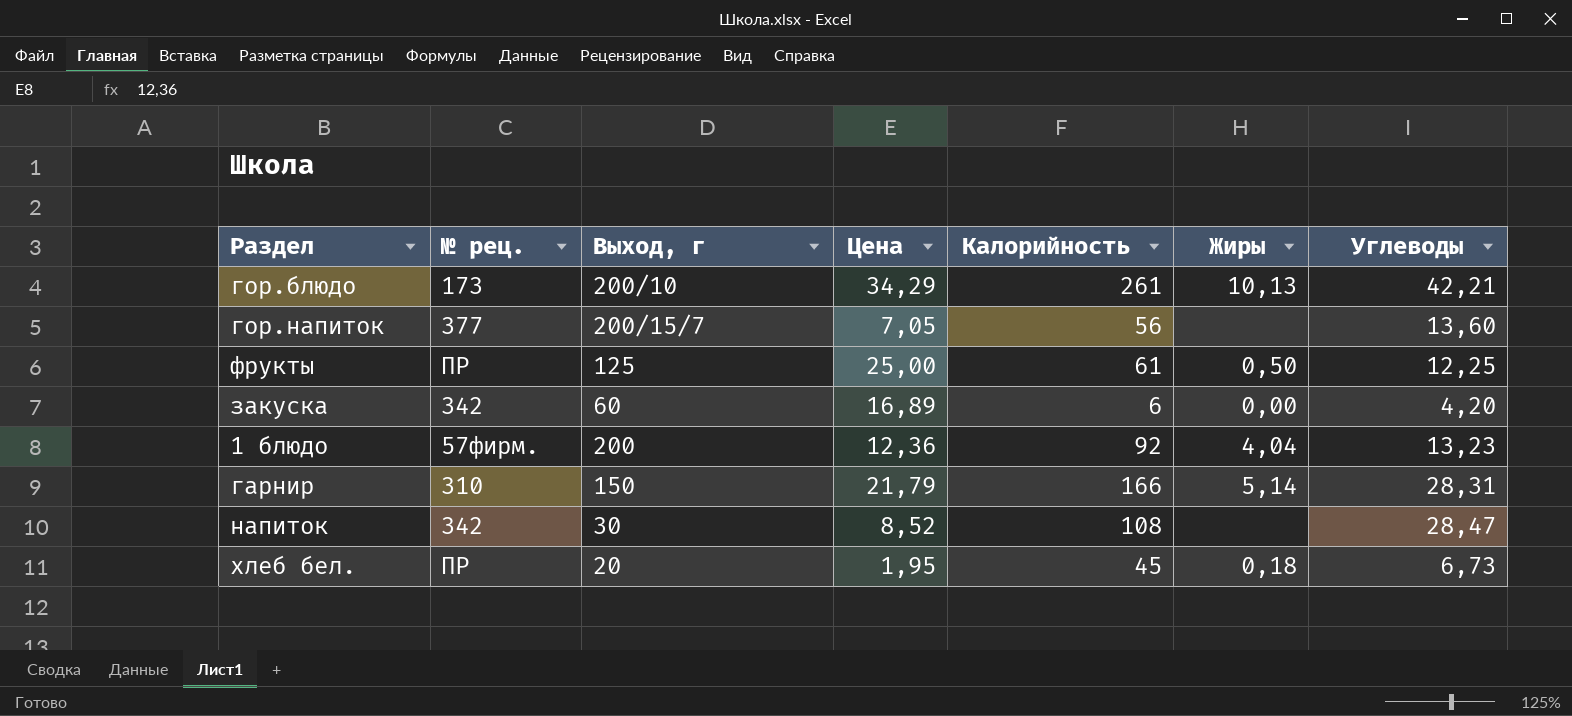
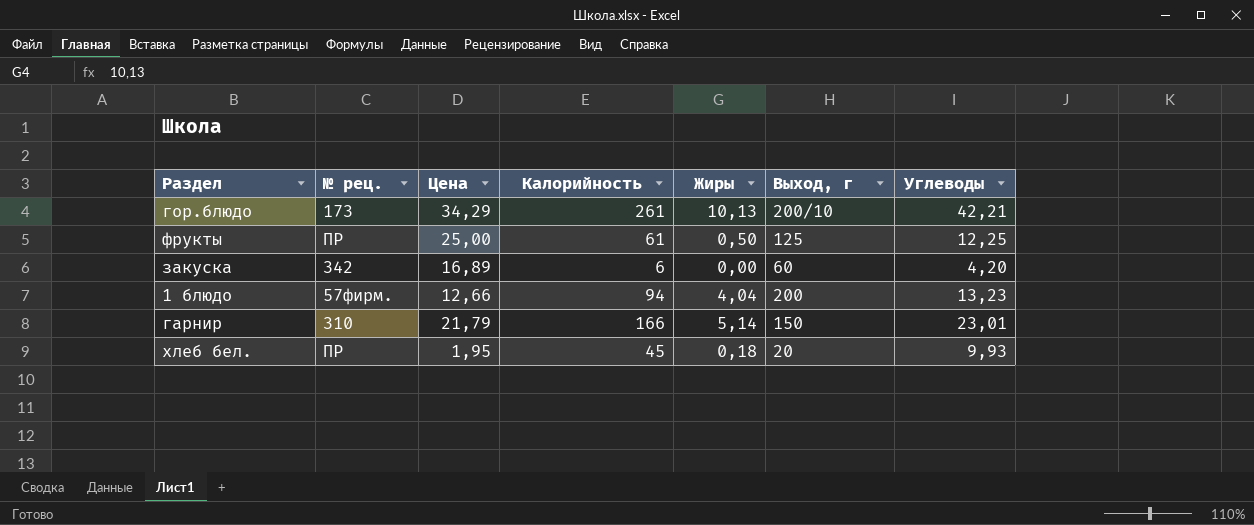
column Выход, г | position: 3 -> 6
row гор.напиток: 377 | 200/15/7 | 7,05 | 56 | none | 13,60 -> none
row напиток: 342 | 30 | 8,52 | 108 | none | 28,47 -> none
1 блюдо | Цена: 12,36 -> 12,66
1 блюдо | Калорийность: 92 -> 94
гарнир | Углеводы: 28,31 -> 23,01
хлеб бел. | Углеводы: 6,73 -> 9,93

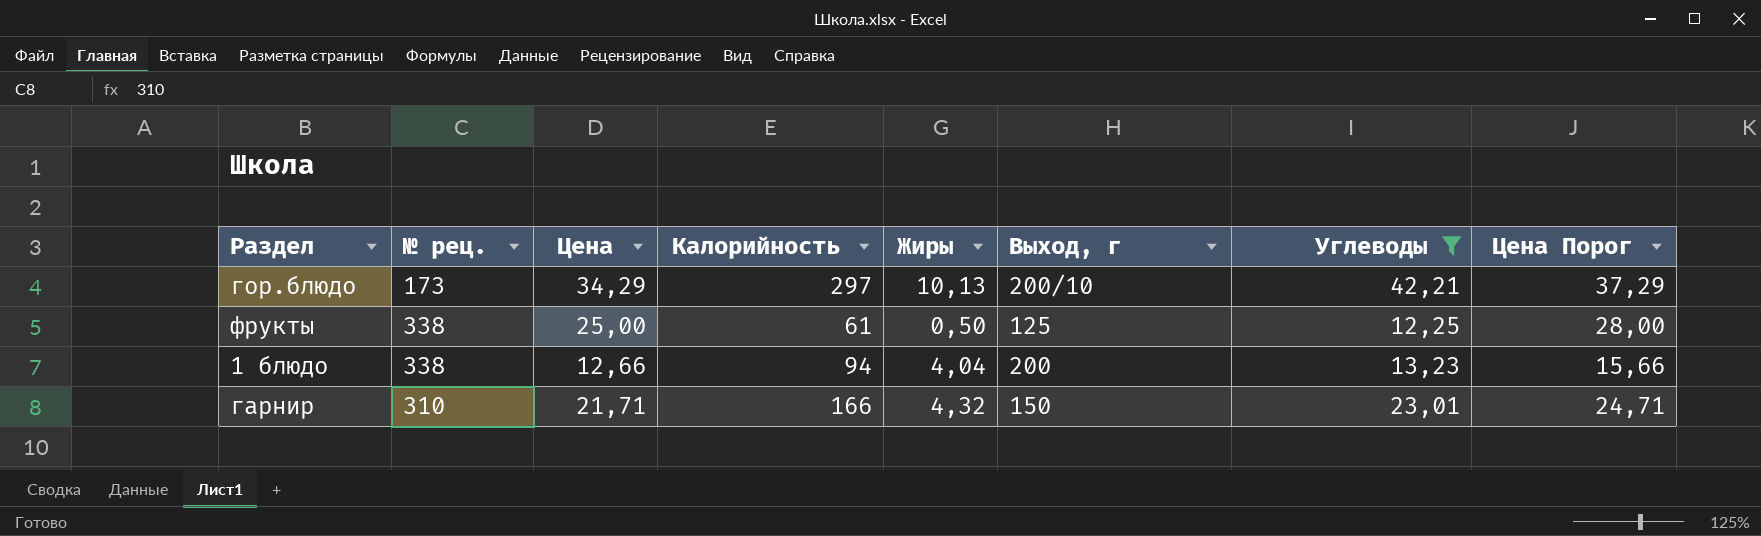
filter: none -> Углеводы >= 12,25
column Цена Порог | formula: none -> [Цена] + 3
гор.блюдо | Калорийность: 261 -> 297
фрукты | № рец.: ПР -> 338
1 блюдо | № рец.: 57фирм. -> 338
гарнир | Цена: 21,79 -> 21,71
гарнир | Жиры: 5,14 -> 4,32

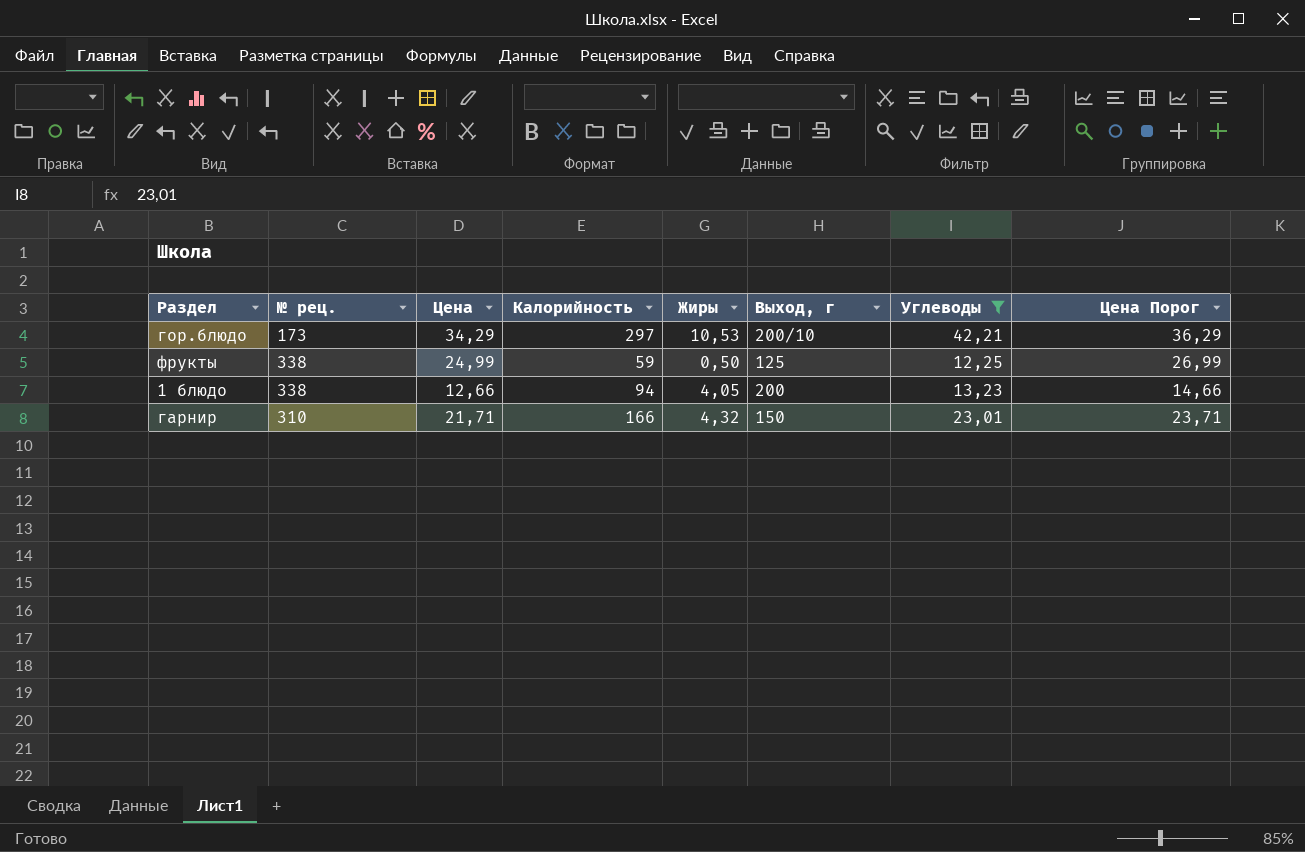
column Цена Порог | formula: [Цена] + 3 -> [Цена] + 2
гор.блюдо | Жиры: 10,13 -> 10,53
фрукты | Цена: 25,00 -> 24,99
фрукты | Калорийность: 61 -> 59
1 блюдо | Жиры: 4,04 -> 4,05

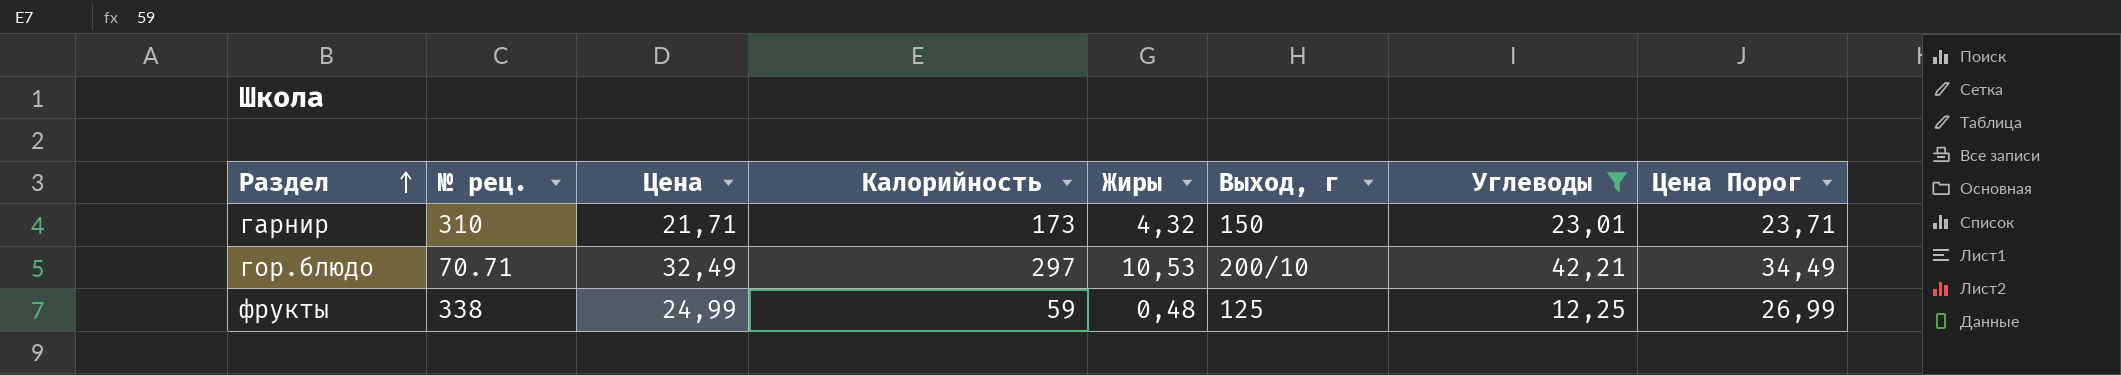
row order: none -> Раздел ascending
row 1 блюдо: 338 | 12,66 | 94 | 4,05 | 200 | 13,23 | 14,66 -> none
гарнир | Калорийность: 166 -> 173
гор.блюдо | № рец.: 173 -> 70.71
гор.блюдо | Цена: 34,29 -> 32,49
гор.блюдо | Цена Порог: 36,29 -> 34,49
фрукты | Жиры: 0,50 -> 0,48

